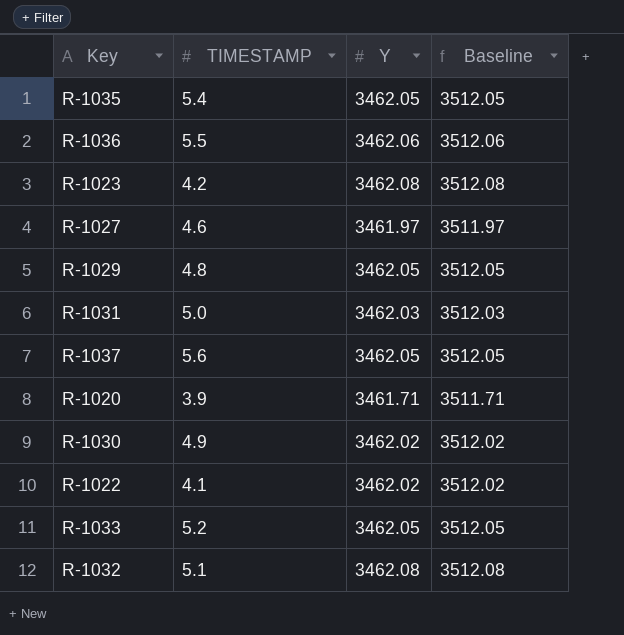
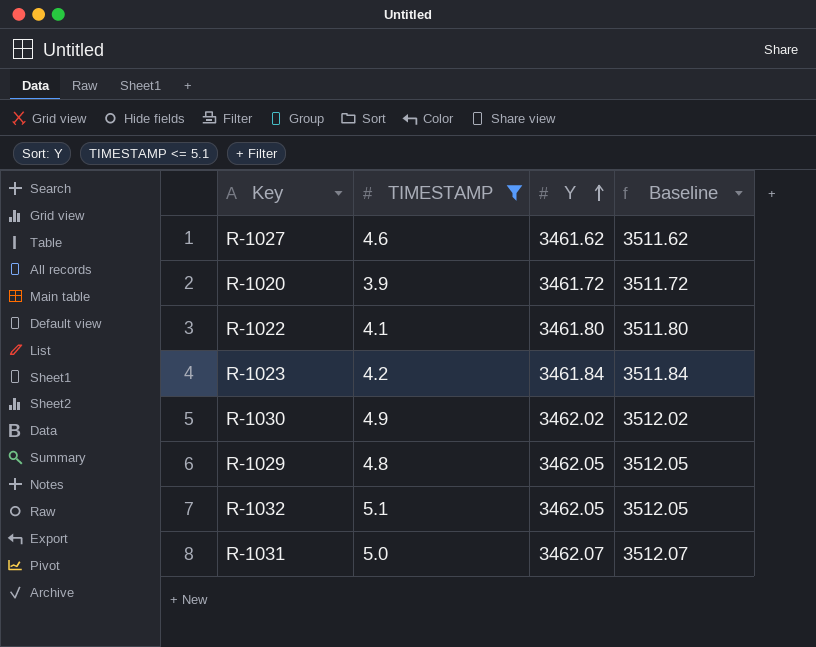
filter: none -> TIMESTAMP <= 5.1
row order: none -> Y ascending
R-1027 | Y: 3461.97 -> 3461.62
R-1027 | Baseline: 3511.97 -> 3511.62
R-1020 | Y: 3461.71 -> 3461.72
R-1020 | Baseline: 3511.71 -> 3511.72
R-1022 | Y: 3462.02 -> 3461.80
R-1022 | Baseline: 3512.02 -> 3511.80
R-1023 | Y: 3462.08 -> 3461.84
R-1023 | Baseline: 3512.08 -> 3511.84
R-1032 | Y: 3462.08 -> 3462.05
R-1032 | Baseline: 3512.08 -> 3512.05
R-1031 | Y: 3462.03 -> 3462.07
R-1031 | Baseline: 3512.03 -> 3512.07

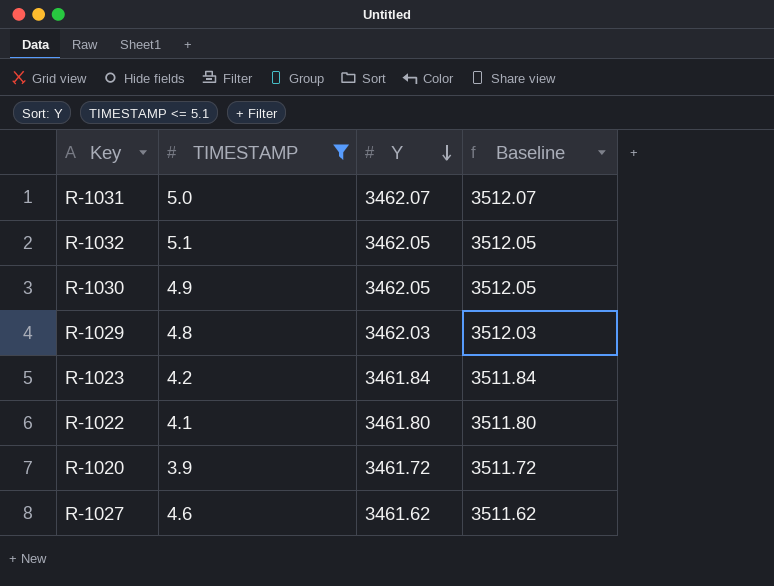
row order: Y ascending -> Y descending
R-1030 | Y: 3462.02 -> 3462.05
R-1030 | Baseline: 3512.02 -> 3512.05
R-1029 | Y: 3462.05 -> 3462.03
R-1029 | Baseline: 3512.05 -> 3512.03

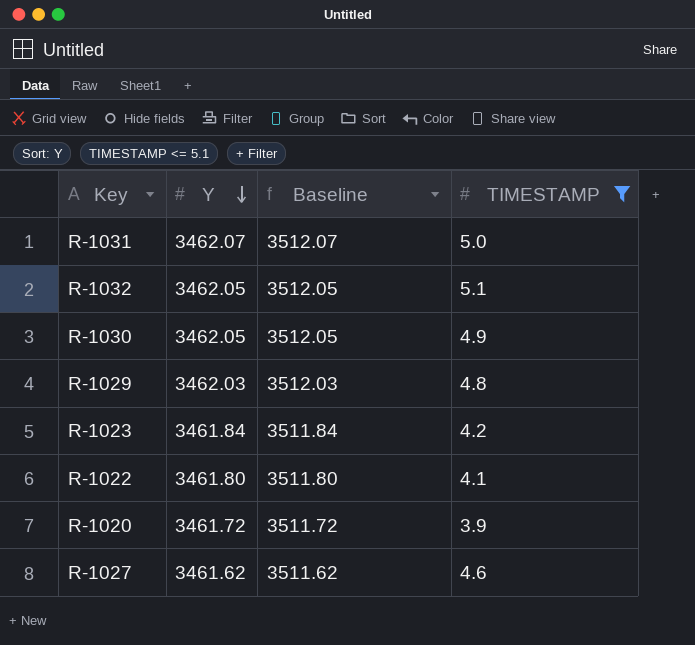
column TIMESTAMP | position: 2 -> 4

